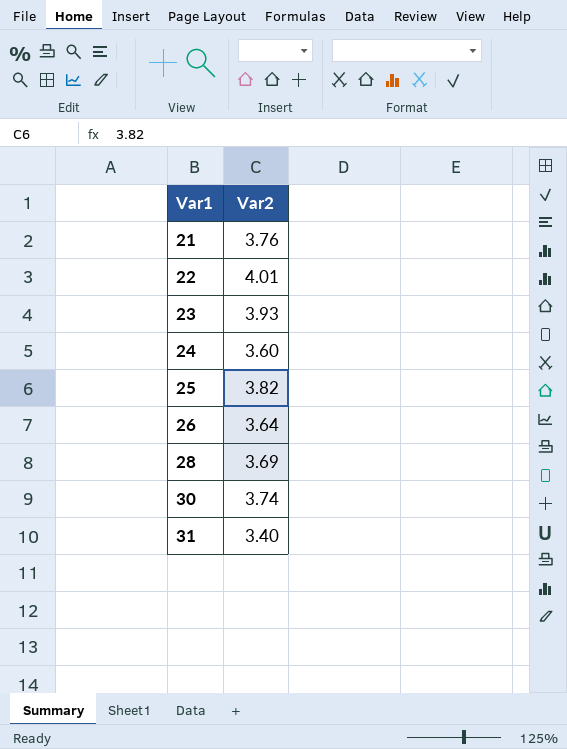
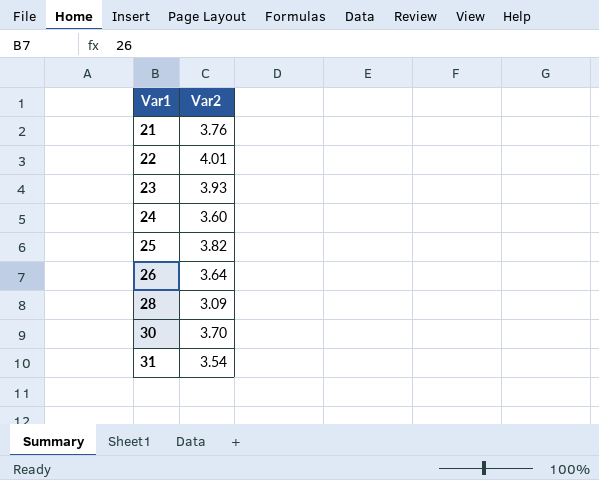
28 | Var2: 3.69 -> 3.09
30 | Var2: 3.74 -> 3.70
31 | Var2: 3.40 -> 3.54

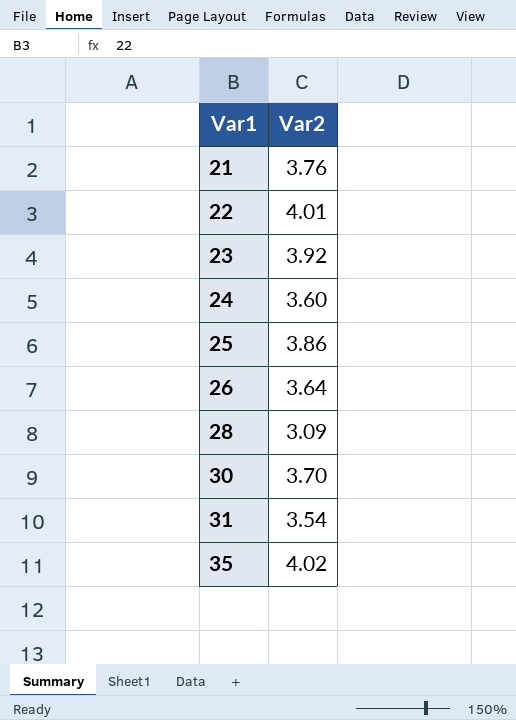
23 | Var2: 3.93 -> 3.92
25 | Var2: 3.82 -> 3.86
row 35: none -> 4.02

